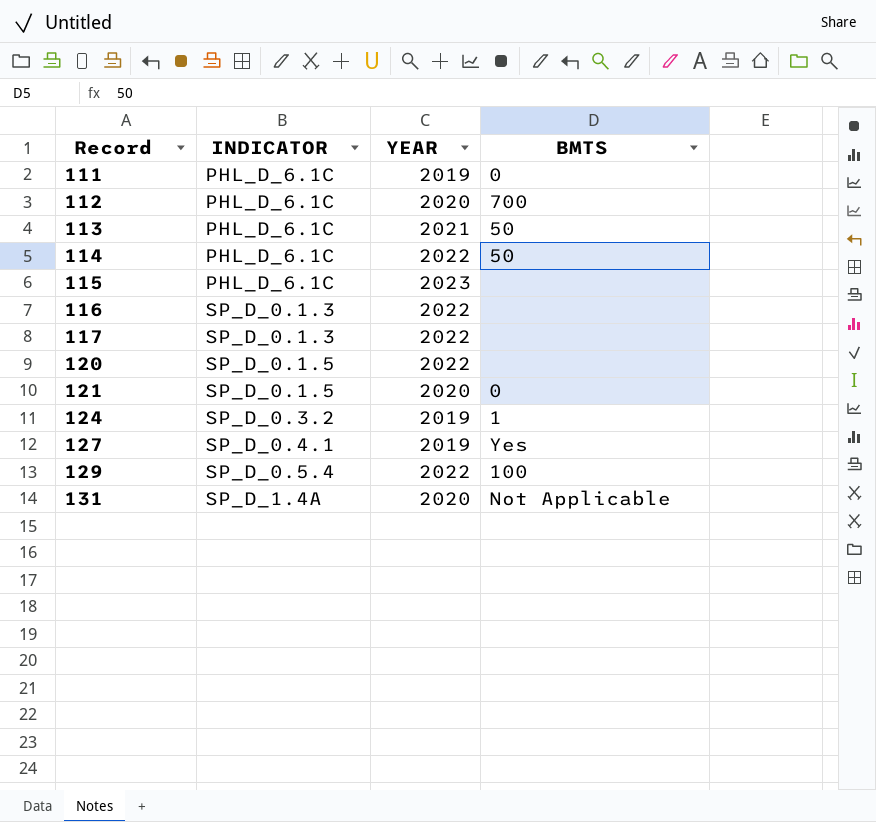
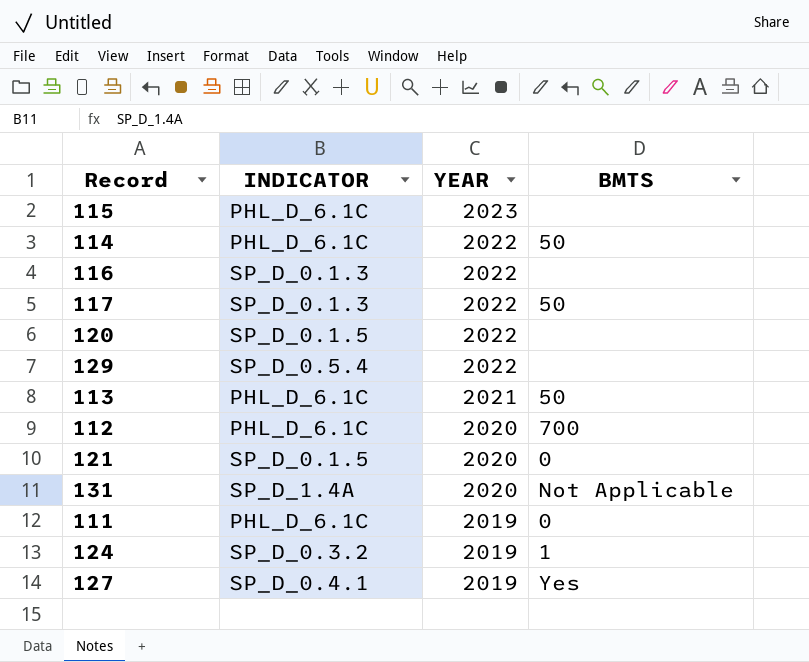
row order: Record ascending -> YEAR descending
117 | BMTS: none -> 50
129 | BMTS: 100 -> none

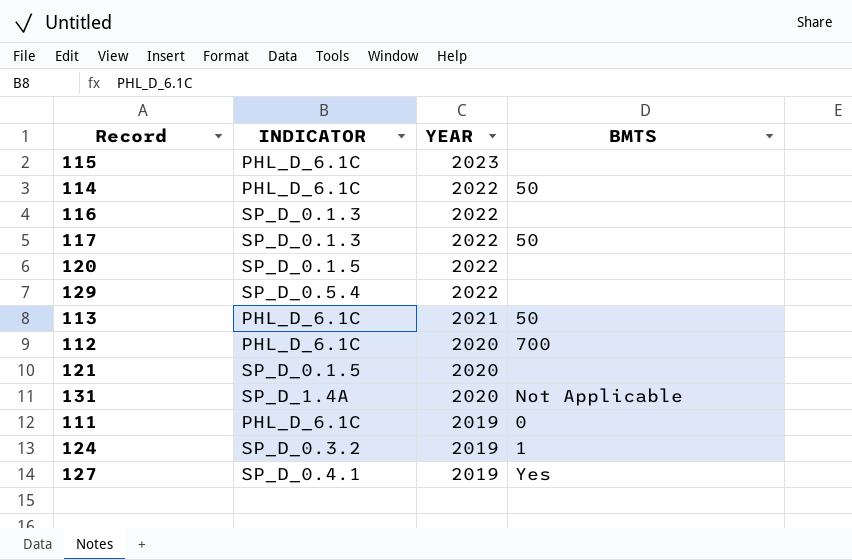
121 | BMTS: 0 -> none

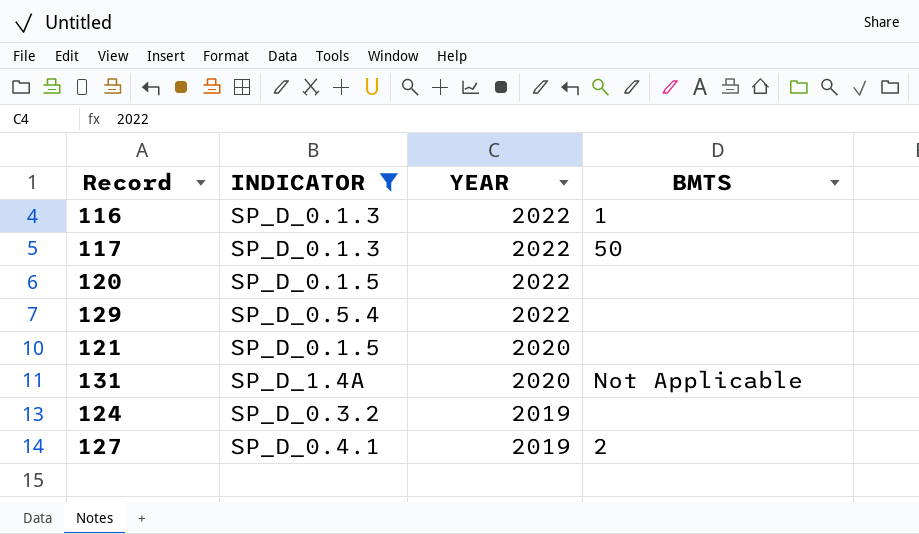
filter: none -> INDICATOR != PHL_D_6.1C
116 | BMTS: none -> 1
124 | BMTS: 1 -> none
127 | BMTS: Yes -> 2

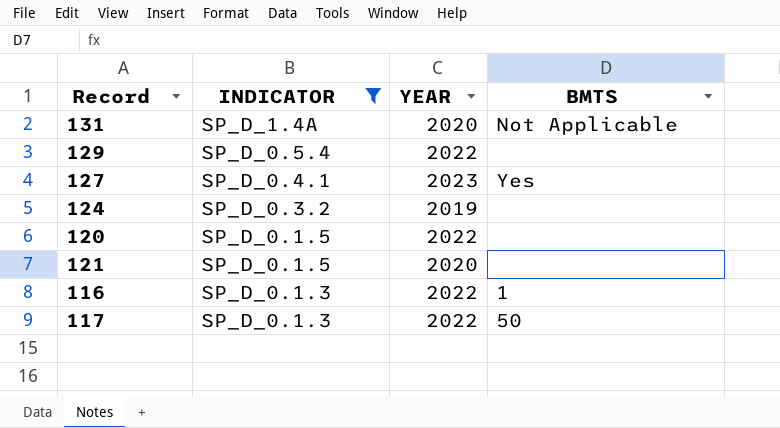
row order: YEAR descending -> INDICATOR descending
127 | YEAR: 2019 -> 2023
127 | BMTS: 2 -> Yes

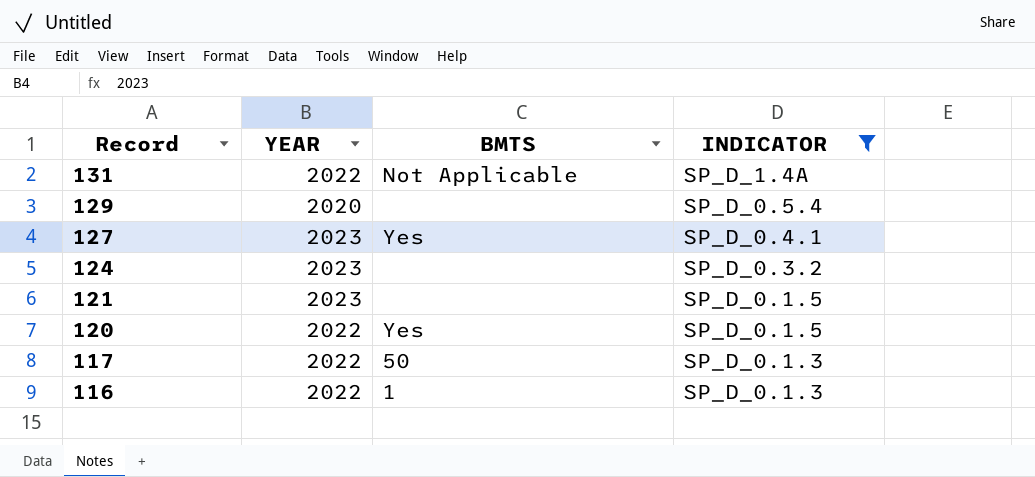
row order: INDICATOR descending -> Record descending
column INDICATOR | position: 2 -> 4
131 | YEAR: 2020 -> 2022
129 | YEAR: 2022 -> 2020
124 | YEAR: 2019 -> 2023
121 | YEAR: 2020 -> 2023
120 | BMTS: none -> Yes

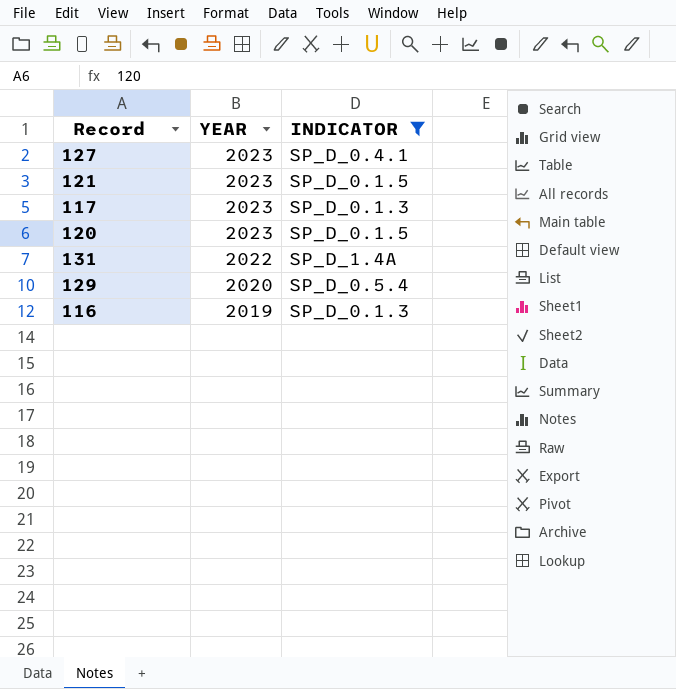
row order: Record descending -> YEAR descending
column BMTS | position: 3 -> none
row 124: 2023 | none | SP_D_0.3.2 -> none
117 | YEAR: 2022 -> 2023
120 | YEAR: 2022 -> 2023
116 | YEAR: 2022 -> 2019

